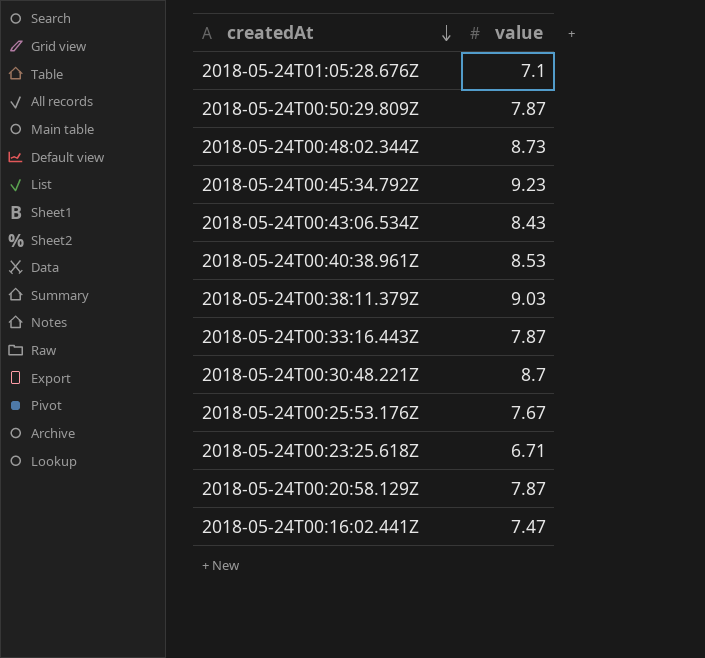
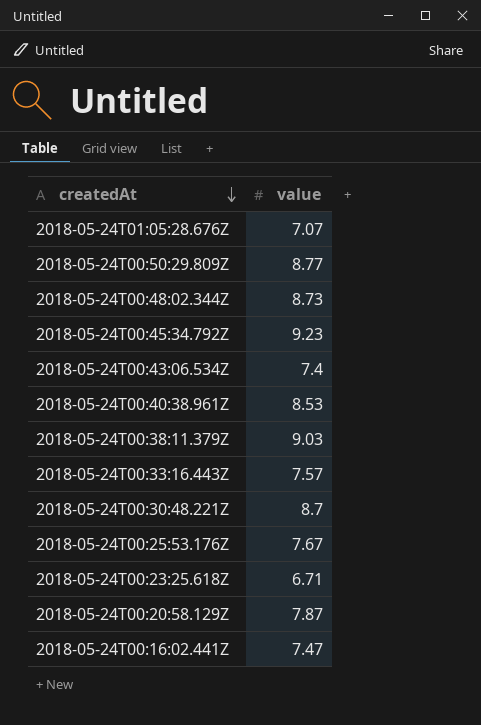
2018-05-24T01:05:28.676Z | value: 7.1 -> 7.07
2018-05-24T00:50:29.809Z | value: 7.87 -> 8.77
2018-05-24T00:43:06.534Z | value: 8.43 -> 7.4
2018-05-24T00:33:16.443Z | value: 7.87 -> 7.57

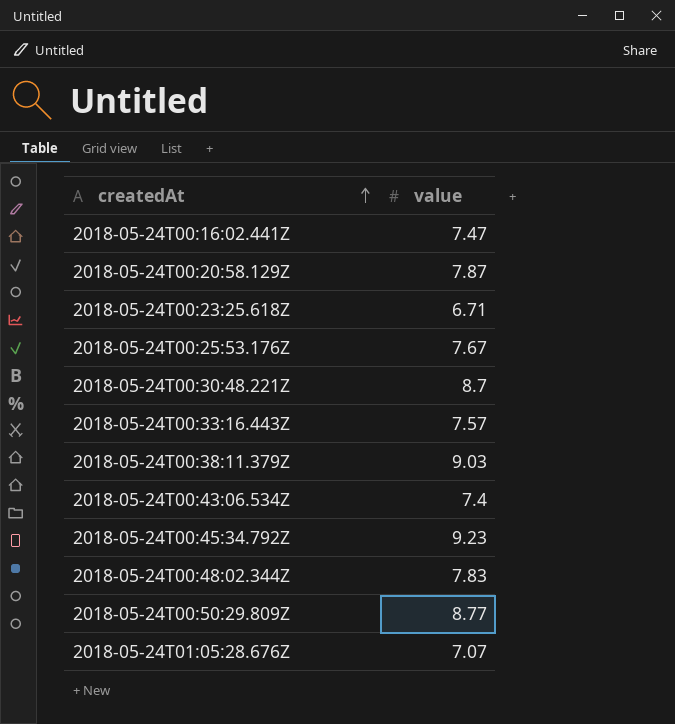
row order: createdAt descending -> createdAt ascending
row 2018-05-24T00:40:38.961Z: 8.53 -> none
2018-05-24T00:48:02.344Z | value: 8.73 -> 7.83

